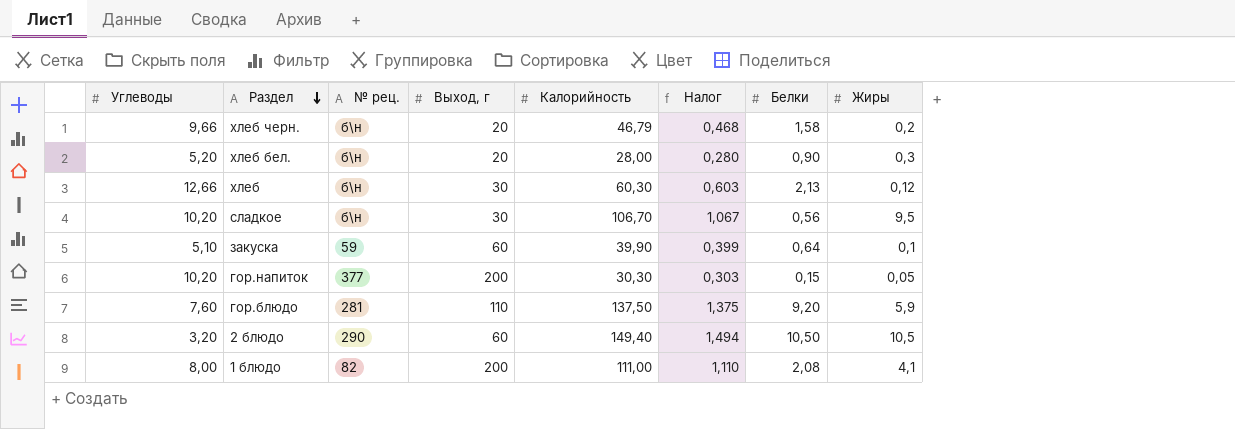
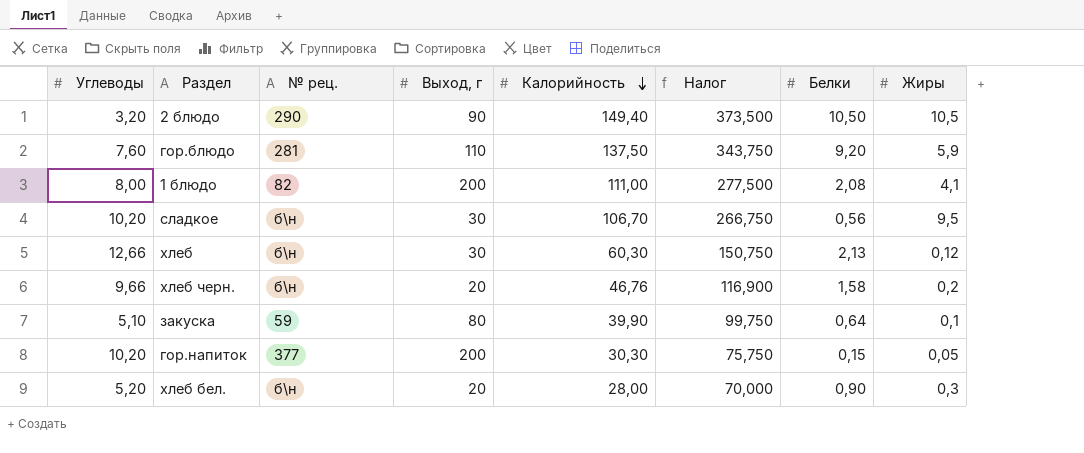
row order: Раздел descending -> Калорийность descending
column Налог | formula: [Калорийность] * 0,01 -> [Калорийность] * 2,5
2 блюдо | Выход, г: 60 -> 90
хлеб черн. | Калорийность: 46,79 -> 46,76
закуска | Выход, г: 60 -> 80

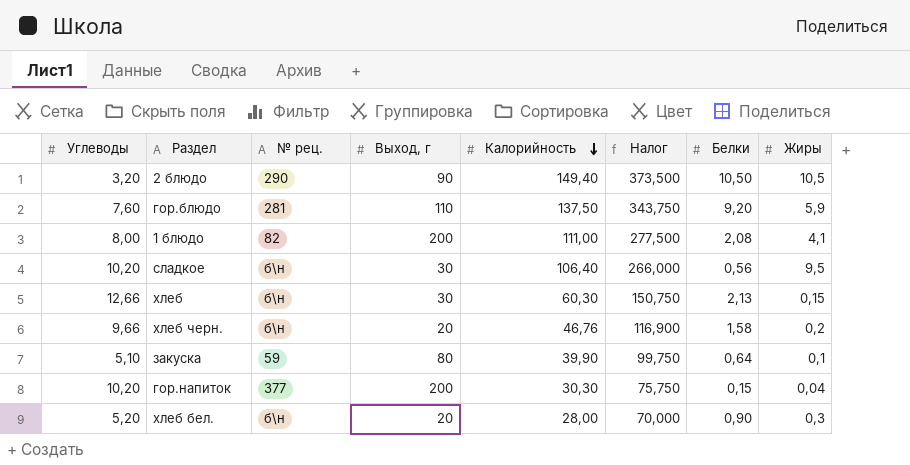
сладкое | Калорийность: 106,70 -> 106,40
сладкое | Налог: 266,750 -> 266,000
хлеб | Жиры: 0,12 -> 0,15
гор.напиток | Жиры: 0,05 -> 0,04

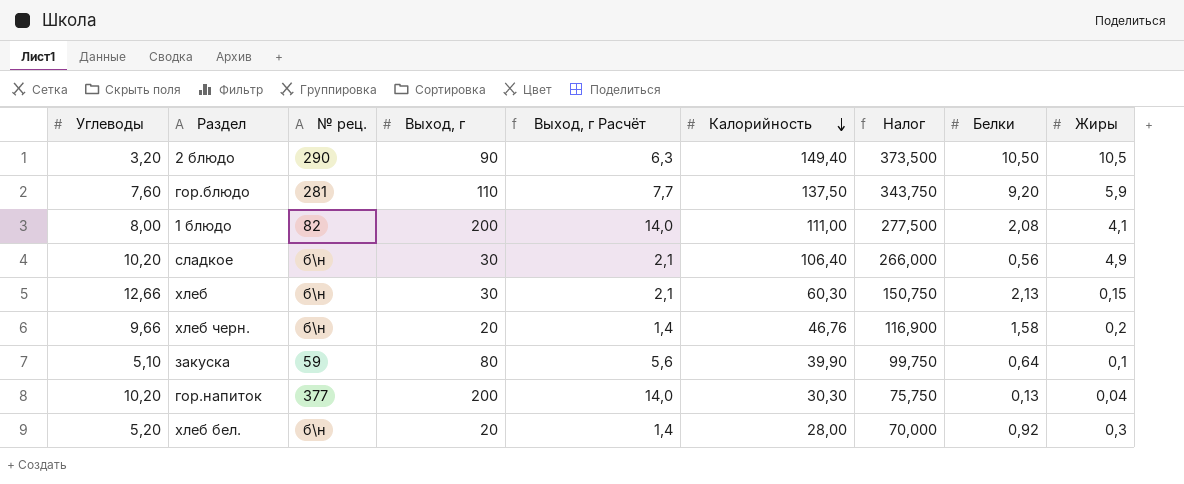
column Выход, г Расчёт | formula: none -> [Выход, г] * 0,07
сладкое | Жиры: 9,5 -> 4,9
гор.напиток | Белки: 0,15 -> 0,13
хлеб бел. | Белки: 0,90 -> 0,92

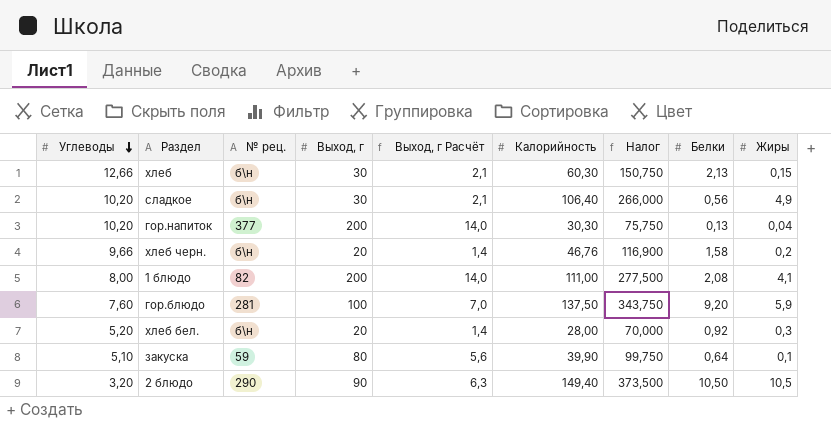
row order: Калорийность descending -> Углеводы descending
гор.блюдо | Выход, г: 110 -> 100
гор.блюдо | Выход, г Расчёт: 7,7 -> 7,0

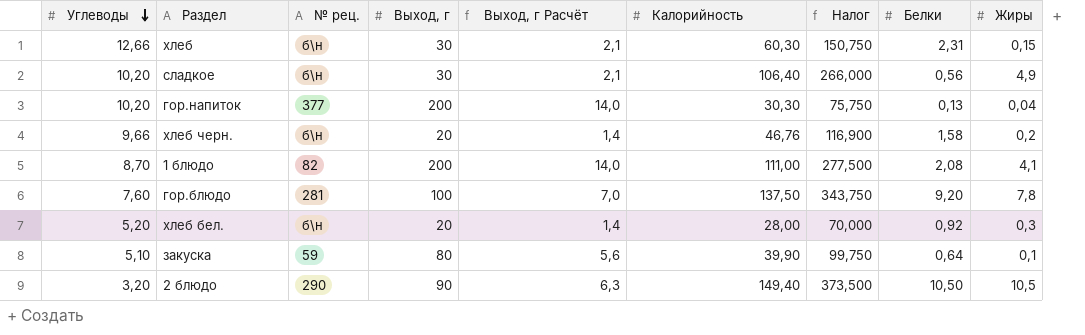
хлеб | Белки: 2,13 -> 2,31
1 блюдо | Углеводы: 8,00 -> 8,70
гор.блюдо | Жиры: 5,9 -> 7,8

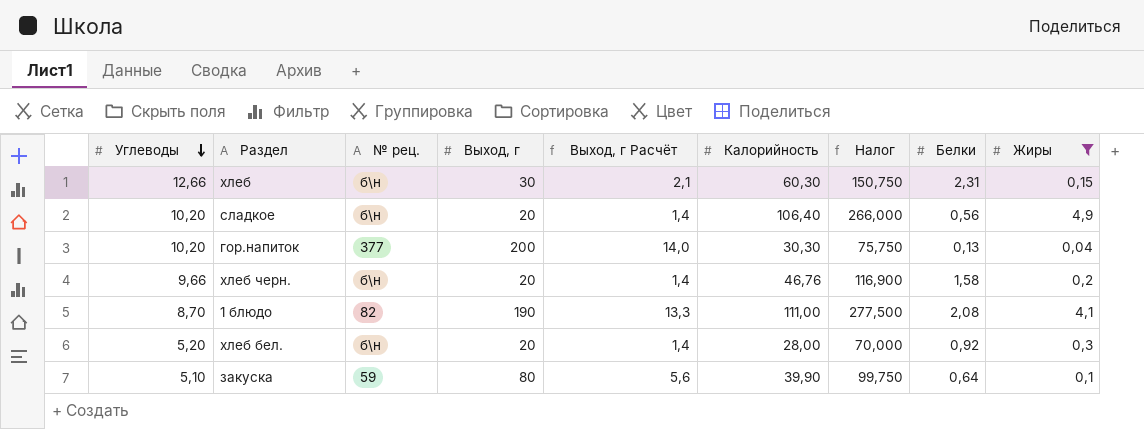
filter: none -> Жиры <= 4,9
сладкое | Выход, г: 30 -> 20
сладкое | Выход, г Расчёт: 2,1 -> 1,4
1 блюдо | Выход, г: 200 -> 190
1 блюдо | Выход, г Расчёт: 14,0 -> 13,3

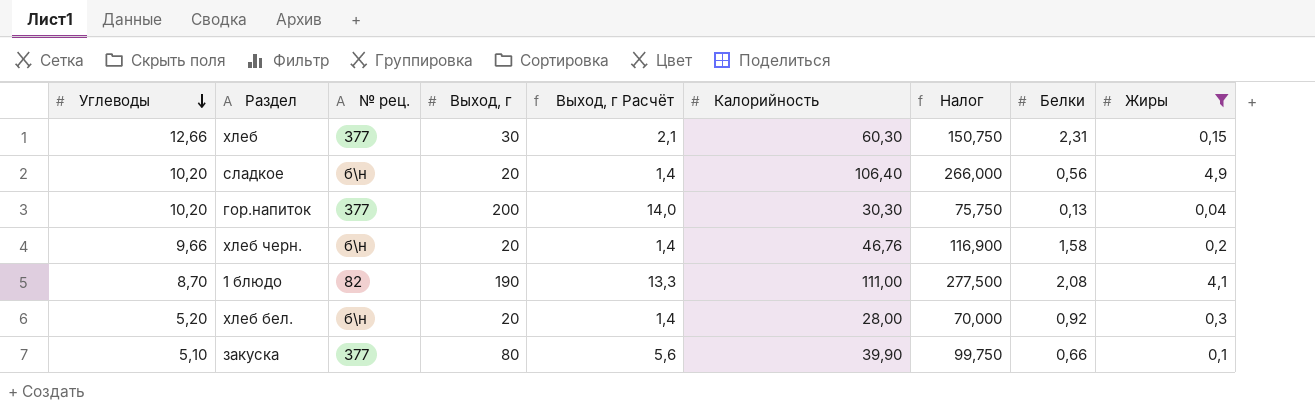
хлеб | № рец.: б\н -> 377
закуска | № рец.: 59 -> 377
закуска | Белки: 0,64 -> 0,66

